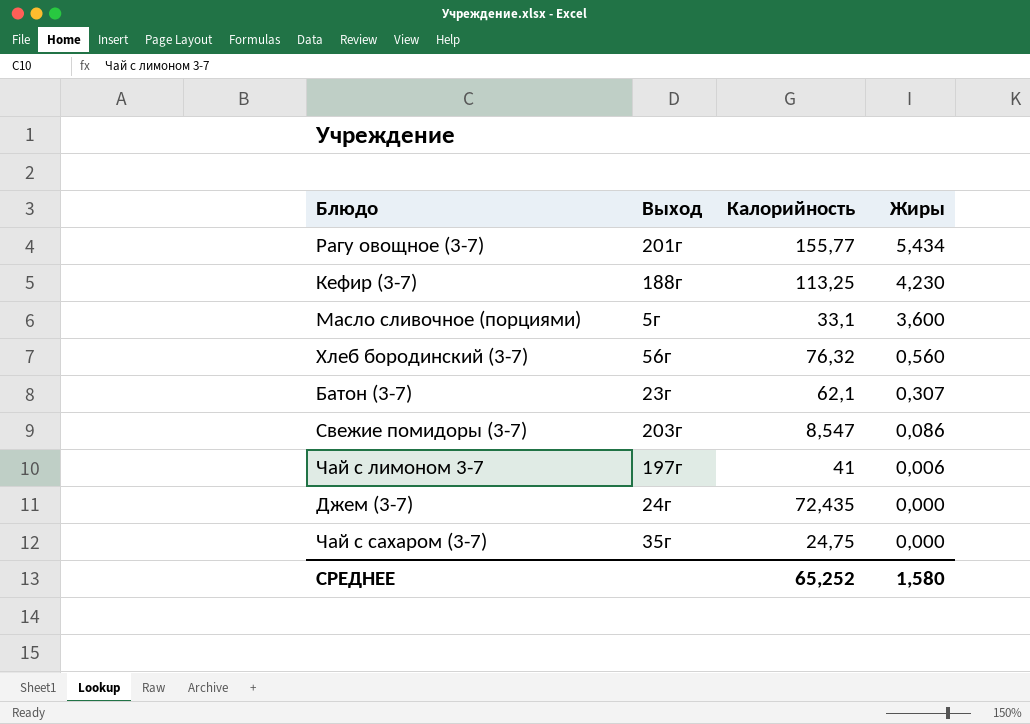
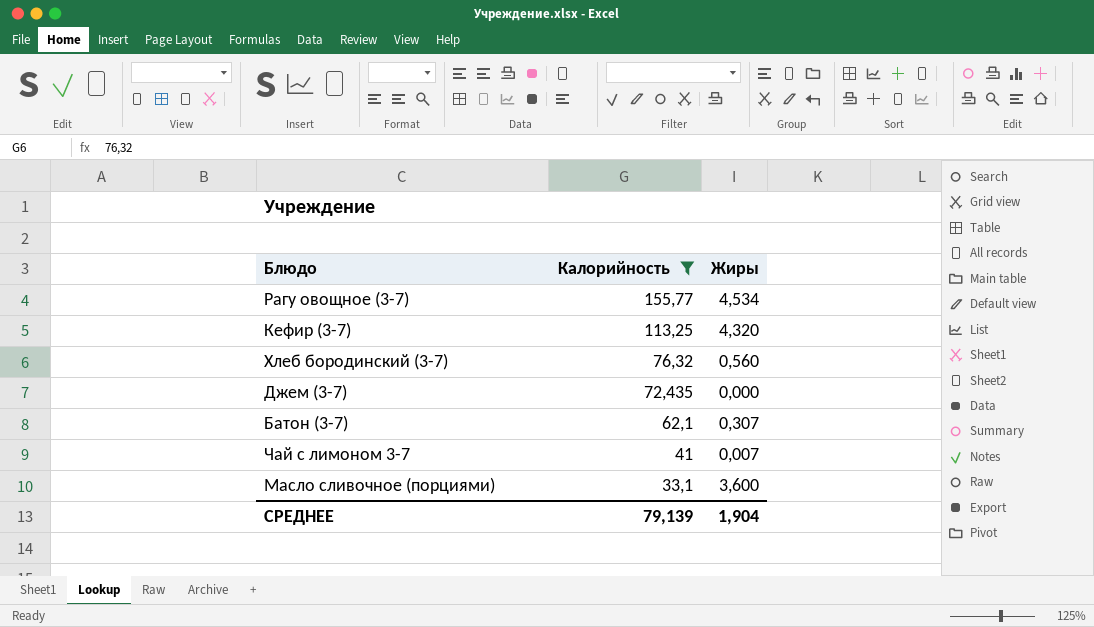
filter: none -> Калорийность >= 33,1
row order: Жиры descending -> Калорийность descending
column Выход | position: 2 -> none
Рагу овощное (3-7) | Жиры: 5,434 -> 4,534
Кефир (3-7) | Жиры: 4,230 -> 4,320
Чай с лимоном 3-7 | Жиры: 0,006 -> 0,007
СРЕДНЕЕ | Калорийность: 65,252 -> 79,139
СРЕДНЕЕ | Жиры: 1,580 -> 1,904

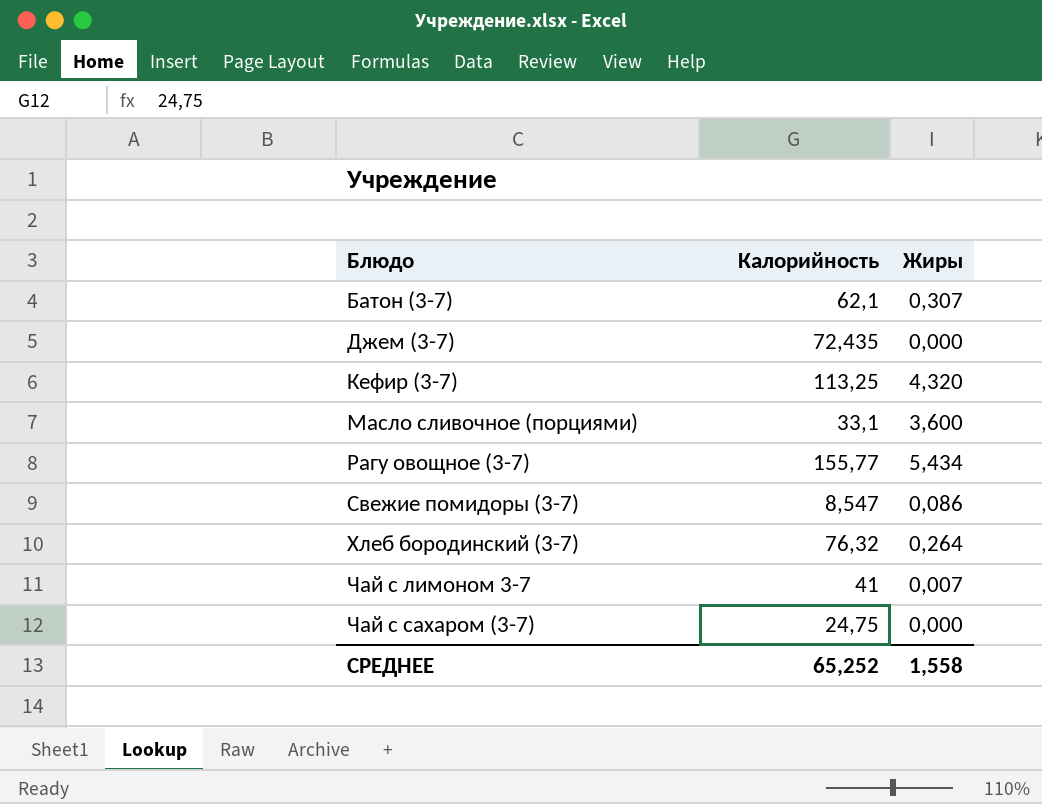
filter: Калорийность >= 33,1 -> none
row order: Калорийность descending -> Блюдо ascending
Рагу овощное (3-7) | Жиры: 4,534 -> 5,434
Хлеб бородинский (3-7) | Жиры: 0,560 -> 0,264
СРЕДНЕЕ | Калорийность: 79,139 -> 65,252
СРЕДНЕЕ | Жиры: 1,904 -> 1,558

